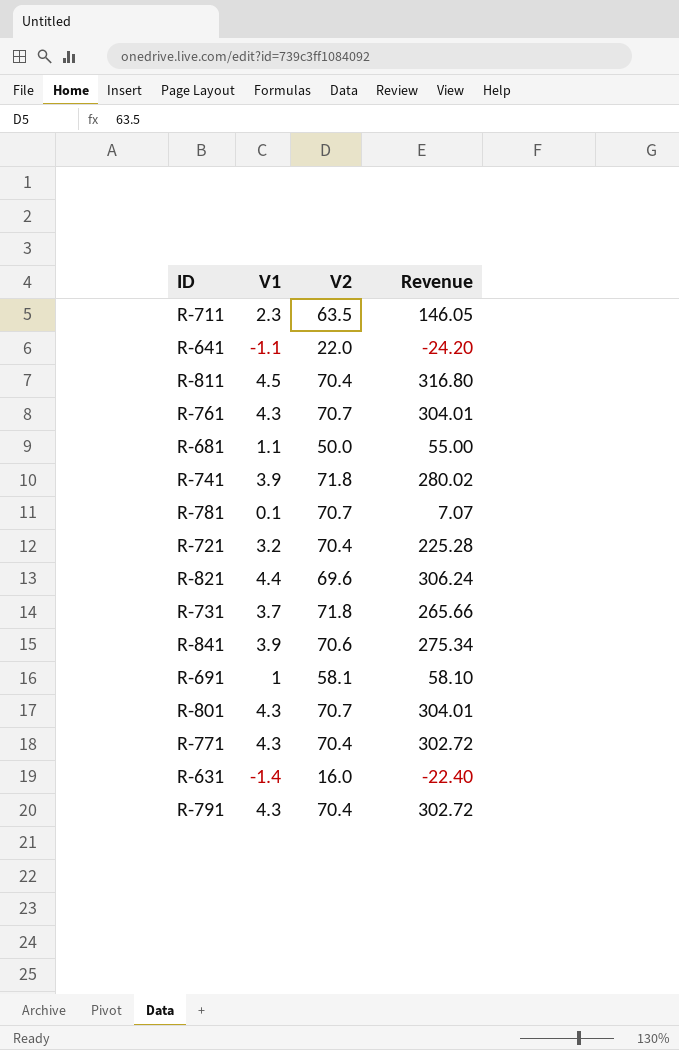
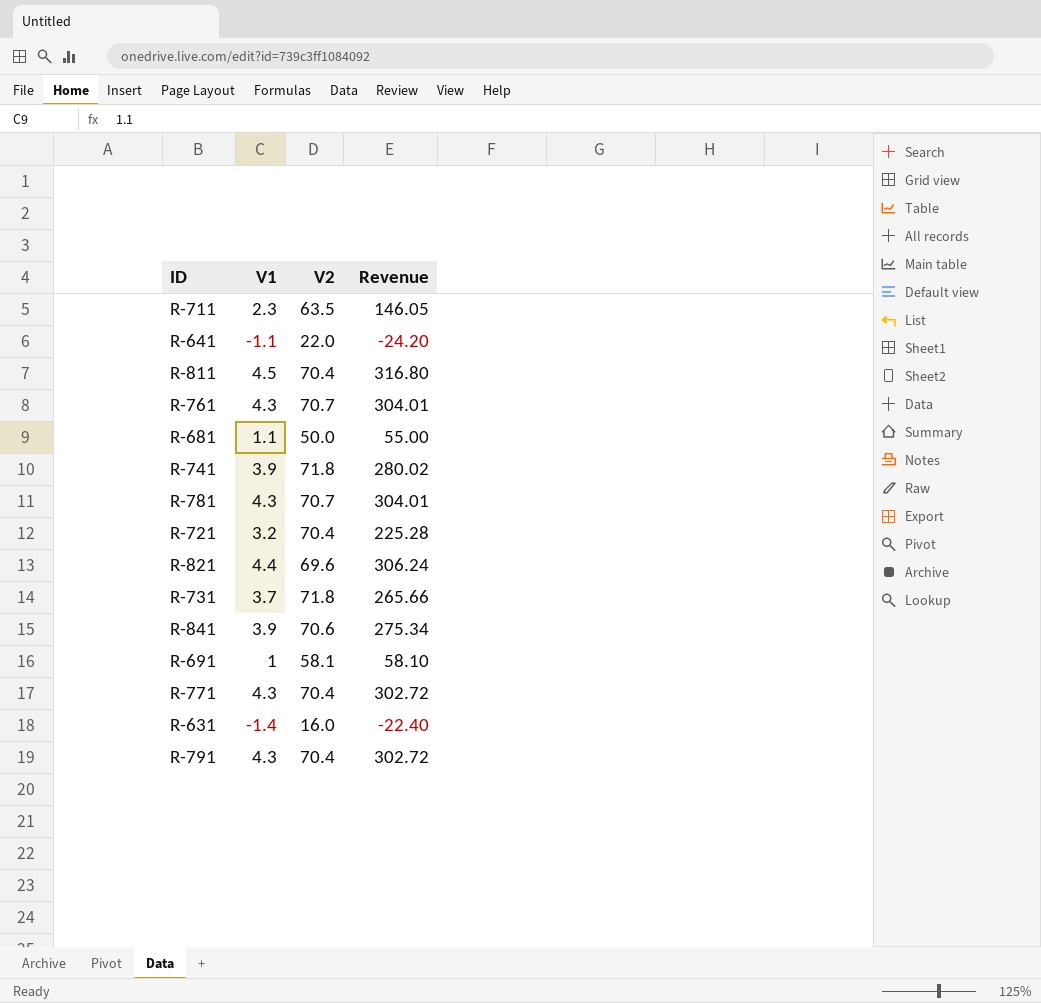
row R-801: 4.3 | 70.7 | 304.01 -> none
R-781 | V1: 0.1 -> 4.3
R-781 | Revenue: 7.07 -> 304.01

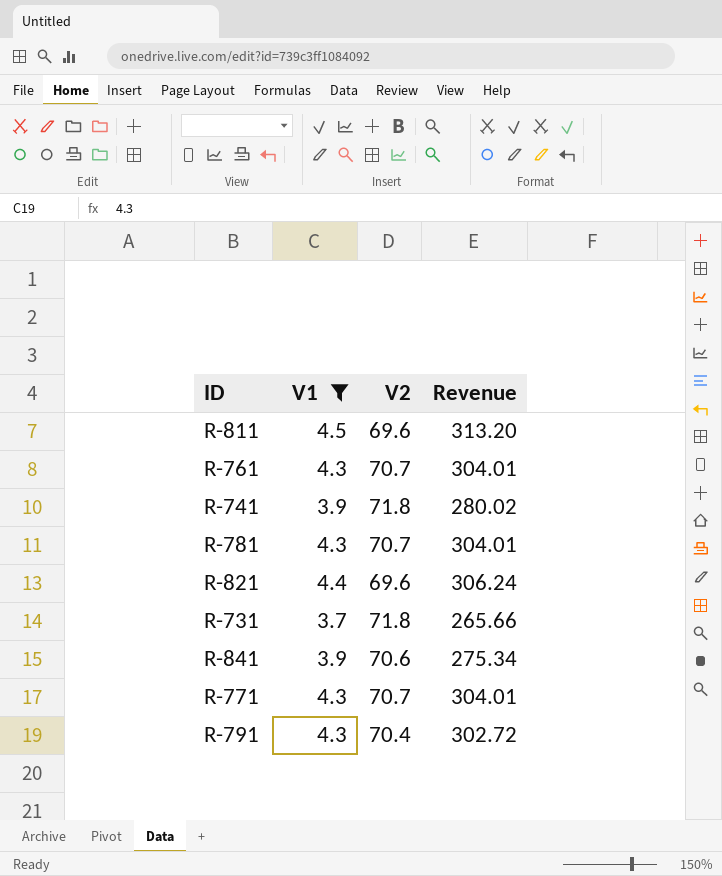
filter: none -> V1 >= 3.7
R-811 | V2: 70.4 -> 69.6
R-811 | Revenue: 316.80 -> 313.20
R-771 | V2: 70.4 -> 70.7
R-771 | Revenue: 302.72 -> 304.01

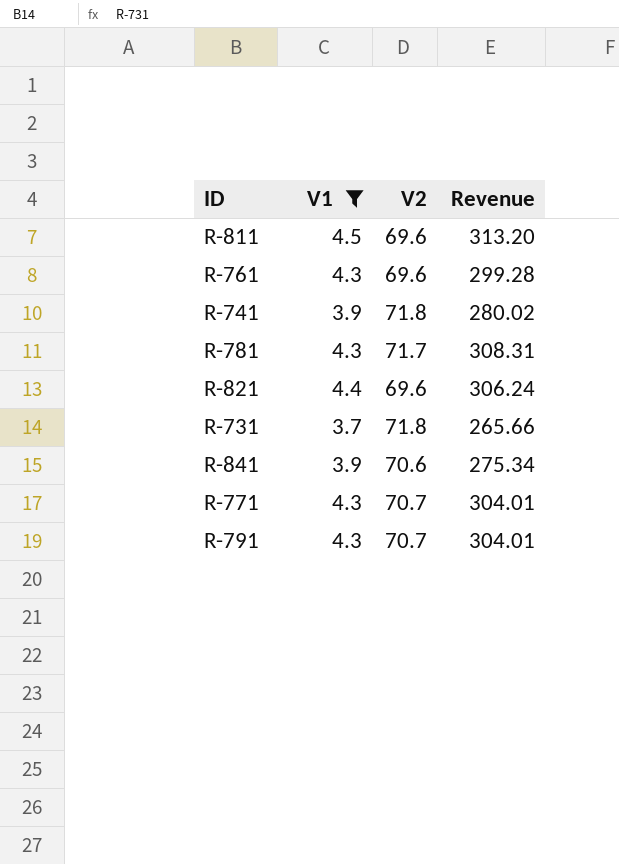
R-761 | V2: 70.7 -> 69.6
R-761 | Revenue: 304.01 -> 299.28
R-781 | V2: 70.7 -> 71.7
R-781 | Revenue: 304.01 -> 308.31
R-791 | V2: 70.4 -> 70.7
R-791 | Revenue: 302.72 -> 304.01

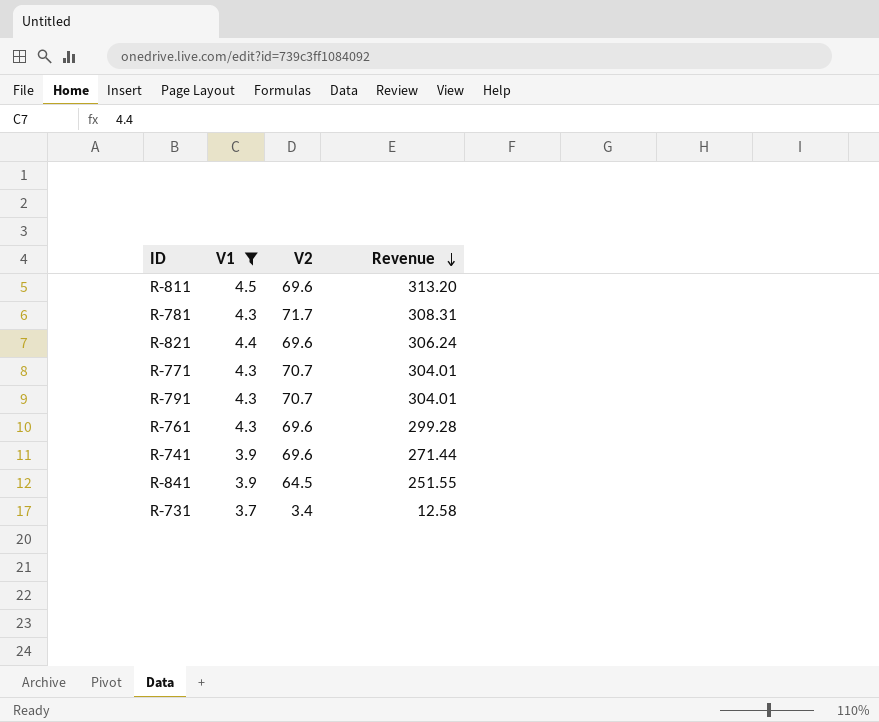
row order: none -> Revenue descending
R-741 | V2: 71.8 -> 69.6
R-741 | Revenue: 280.02 -> 271.44
R-841 | V2: 70.6 -> 64.5
R-841 | Revenue: 275.34 -> 251.55
R-731 | V2: 71.8 -> 3.4
R-731 | Revenue: 265.66 -> 12.58

